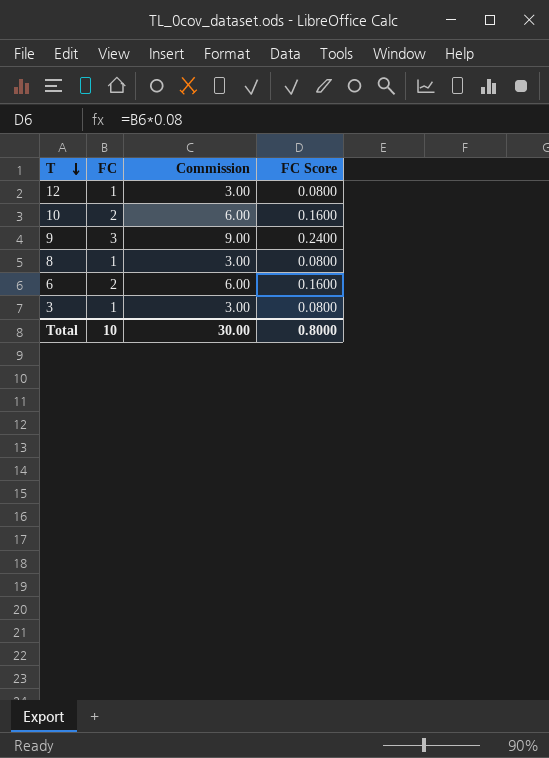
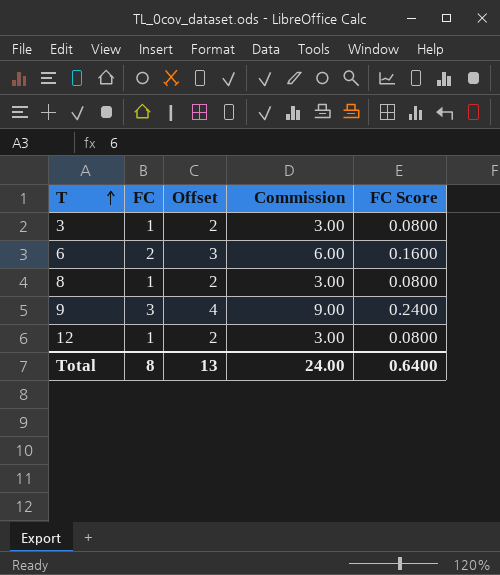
row order: T descending -> T ascending
column Offset | formula: none -> [FC] + 1
row 10: 2 | 6.00 | 0.1600 -> none
Total | FC: 10 -> 8
Total | Commission: 30.00 -> 24.00
Total | FC Score: 0.8000 -> 0.6400

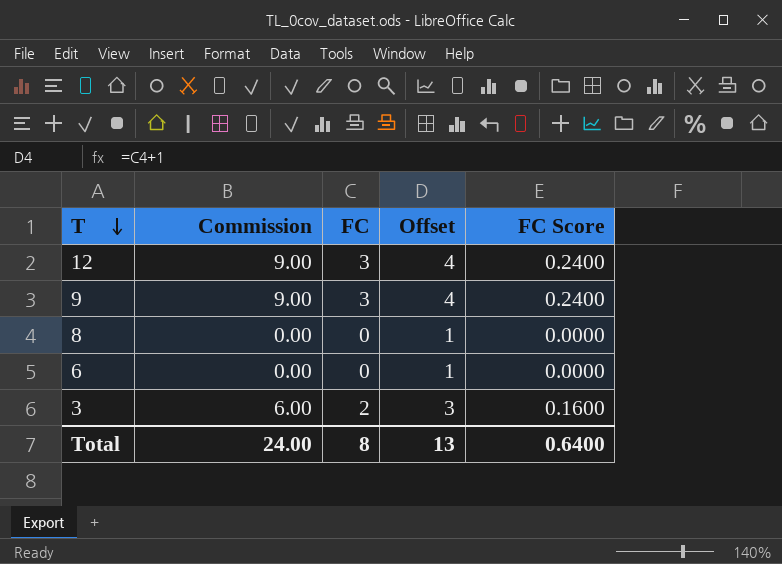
row order: T ascending -> T descending
column Commission | position: 4 -> 2
12 | Commission: 3.00 -> 9.00
12 | FC: 1 -> 3
12 | Offset: 2 -> 4
12 | FC Score: 0.0800 -> 0.2400
8 | Commission: 3.00 -> 0.00
8 | FC: 1 -> 0
8 | Offset: 2 -> 1
8 | FC Score: 0.0800 -> 0.0000
6 | Commission: 6.00 -> 0.00
6 | FC: 2 -> 0
6 | Offset: 3 -> 1
6 | FC Score: 0.1600 -> 0.0000
3 | Commission: 3.00 -> 6.00
3 | FC: 1 -> 2
3 | Offset: 2 -> 3
3 | FC Score: 0.0800 -> 0.1600

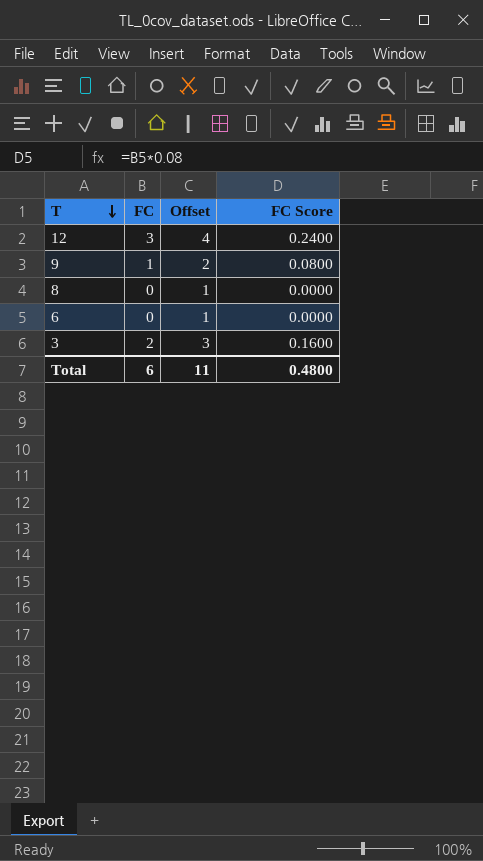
column Commission | formula: [FC] * 3 -> none
9 | FC: 3 -> 1
9 | Offset: 4 -> 2
9 | FC Score: 0.2400 -> 0.0800
Total | FC: 8 -> 6
Total | Offset: 13 -> 11
Total | FC Score: 0.6400 -> 0.4800

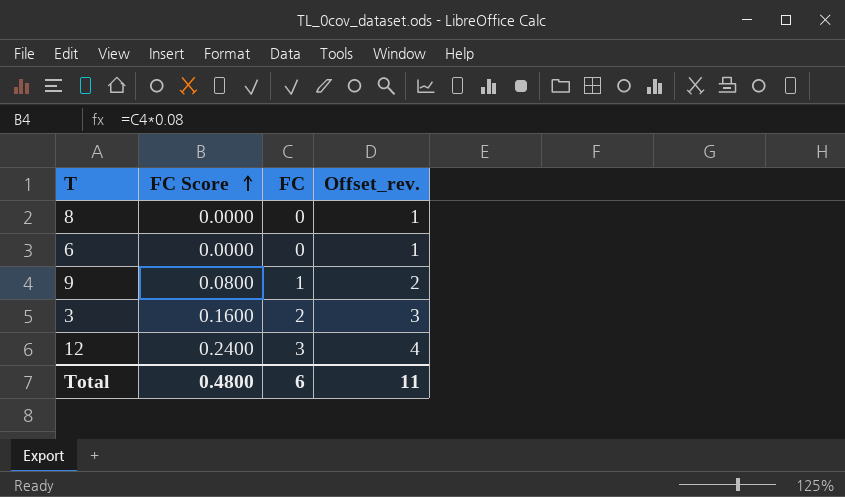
row order: T descending -> FC Score ascending
column FC Score | position: 4 -> 2
column name: Offset -> Offset_rev.

